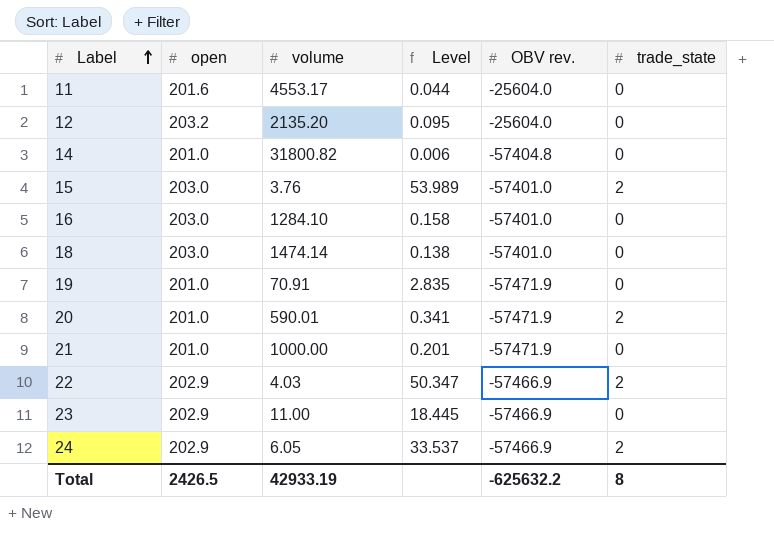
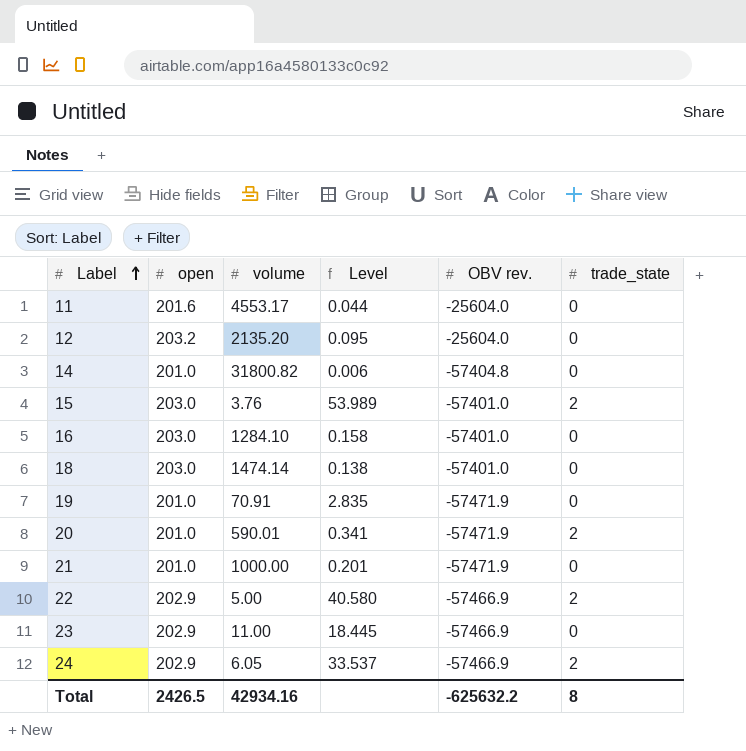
22 | volume: 4.03 -> 5.00
22 | Level: 50.347 -> 40.580
Total | volume: 42933.19 -> 42934.16

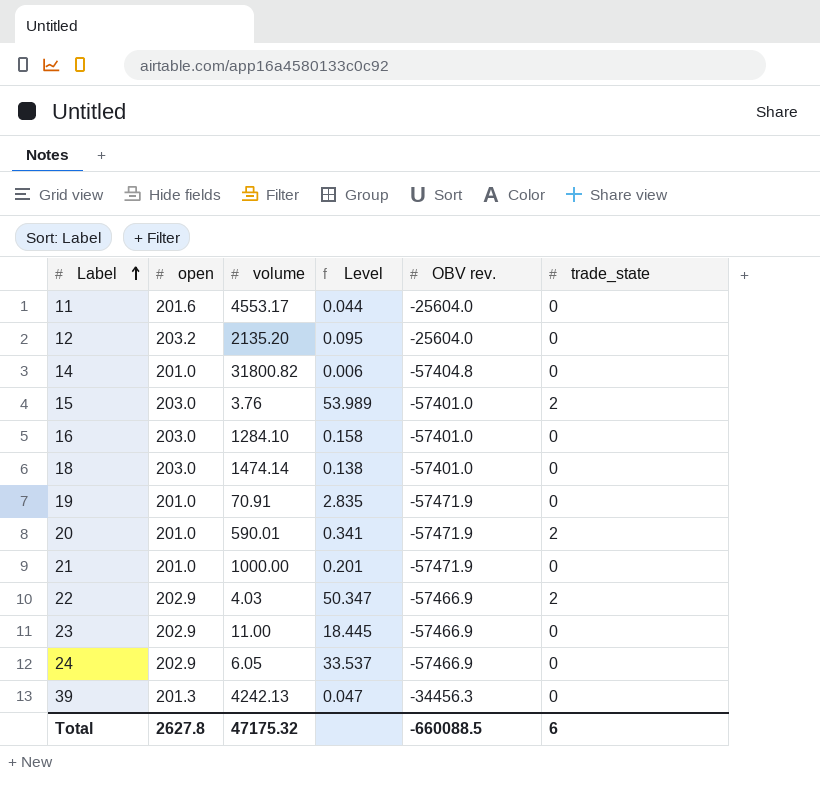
22 | volume: 5.00 -> 4.03
22 | Level: 40.580 -> 50.347
24 | trade_state: 2 -> 0
row 39: none -> 201.3 | 4242.13 | 0.047 | -34456.3 | 0
Total | open: 2426.5 -> 2627.8
Total | volume: 42934.16 -> 47175.32
Total | OBV rev.: -625632.2 -> -660088.5
Total | trade_state: 8 -> 6

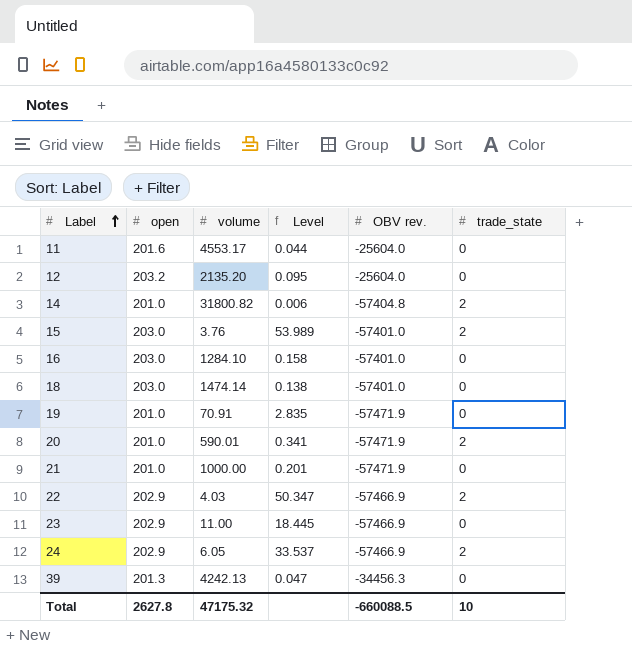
14 | trade_state: 0 -> 2
24 | trade_state: 0 -> 2
Total | trade_state: 6 -> 10

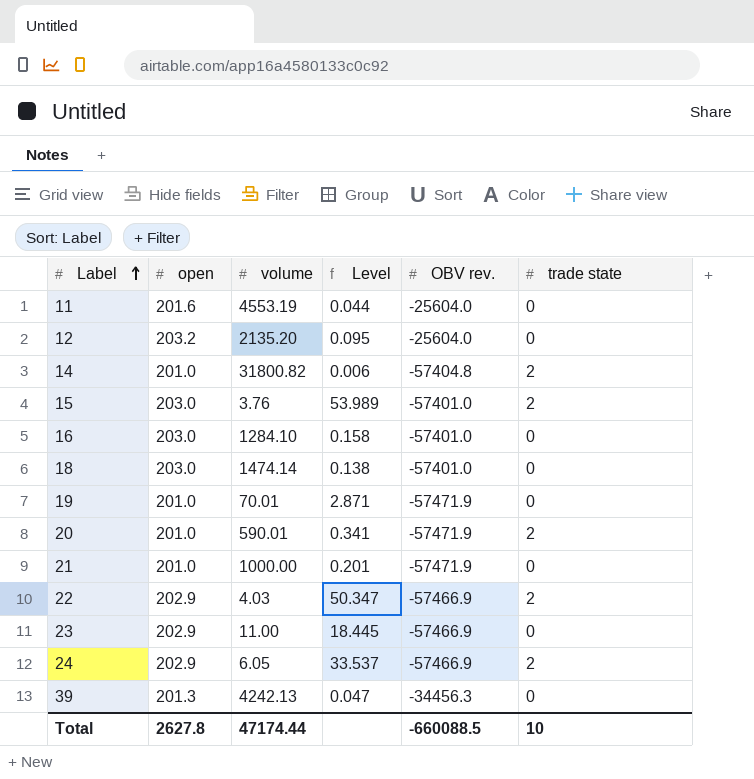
column name: trade_state -> trade state
11 | volume: 4553.17 -> 4553.19
19 | volume: 70.91 -> 70.01
19 | Level: 2.835 -> 2.871
Total | volume: 47175.32 -> 47174.44

